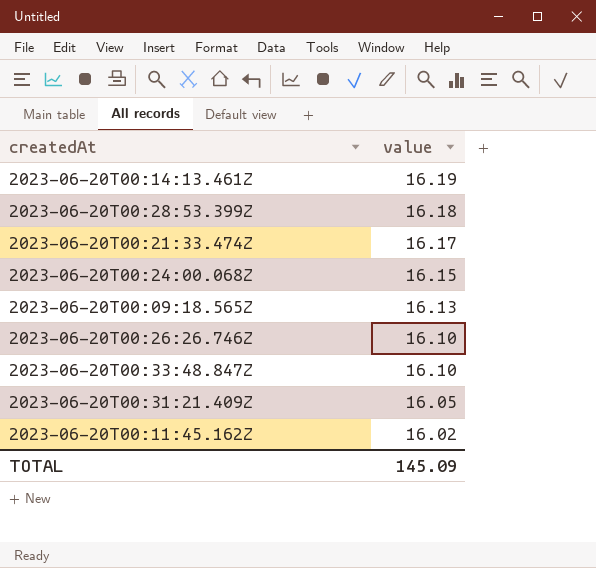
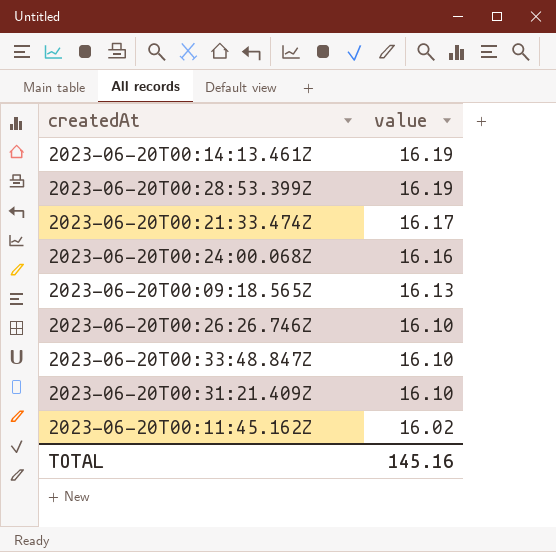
2023-06-20T00:28:53.399Z | value: 16.18 -> 16.19
2023-06-20T00:24:00.068Z | value: 16.15 -> 16.16
2023-06-20T00:31:21.409Z | value: 16.05 -> 16.10
TOTAL | value: 145.09 -> 145.16

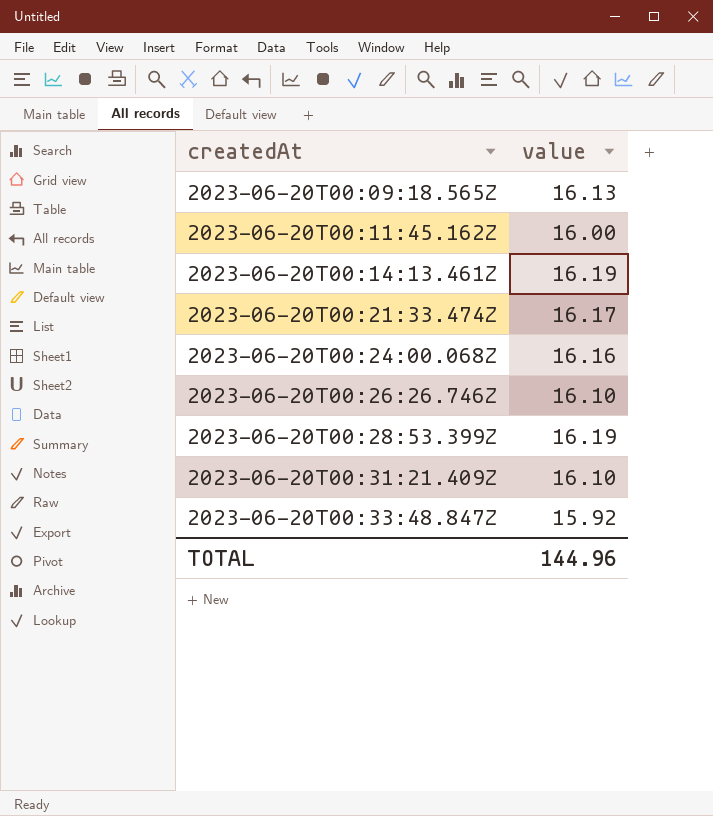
row order: value descending -> createdAt ascending
2023-06-20T00:11:45.162Z | value: 16.02 -> 16.00
2023-06-20T00:33:48.847Z | value: 16.10 -> 15.92
TOTAL | value: 145.16 -> 144.96

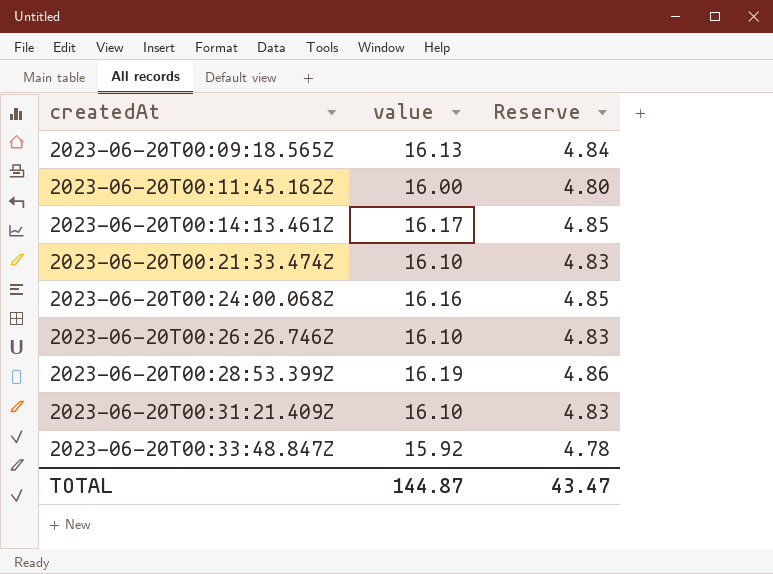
column Reserve | formula: none -> [value] * 0.3
2023-06-20T00:14:13.461Z | value: 16.19 -> 16.17
2023-06-20T00:21:33.474Z | value: 16.17 -> 16.10
TOTAL | value: 144.96 -> 144.87

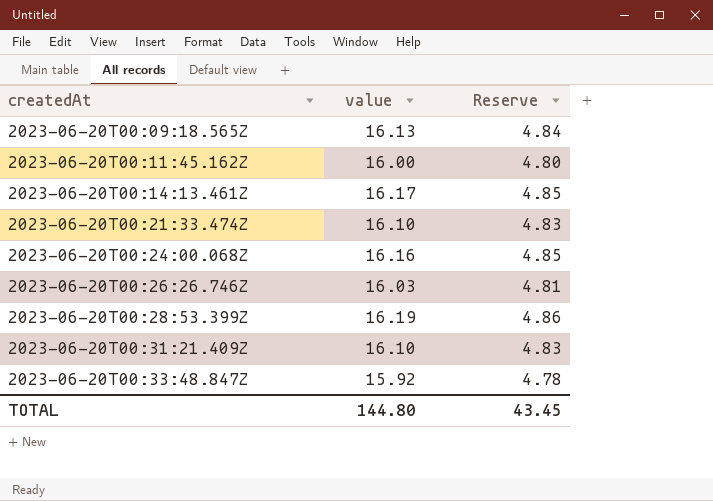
2023-06-20T00:26:26.746Z | value: 16.10 -> 16.03
2023-06-20T00:26:26.746Z | Reserve: 4.83 -> 4.81
TOTAL | value: 144.87 -> 144.80
TOTAL | Reserve: 43.47 -> 43.45

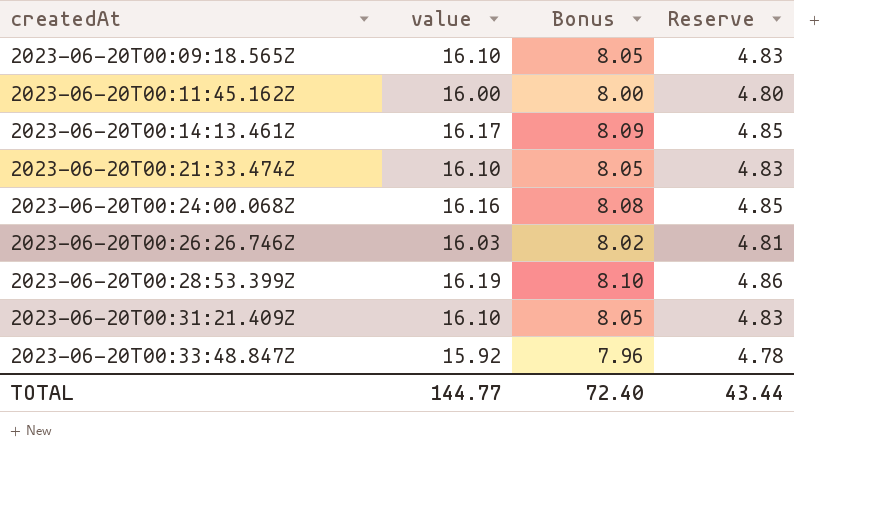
column Bonus | formula: none -> [value] * 0.5
2023-06-20T00:09:18.565Z | value: 16.13 -> 16.10
2023-06-20T00:09:18.565Z | Reserve: 4.84 -> 4.83
TOTAL | value: 144.80 -> 144.77
TOTAL | Reserve: 43.45 -> 43.44

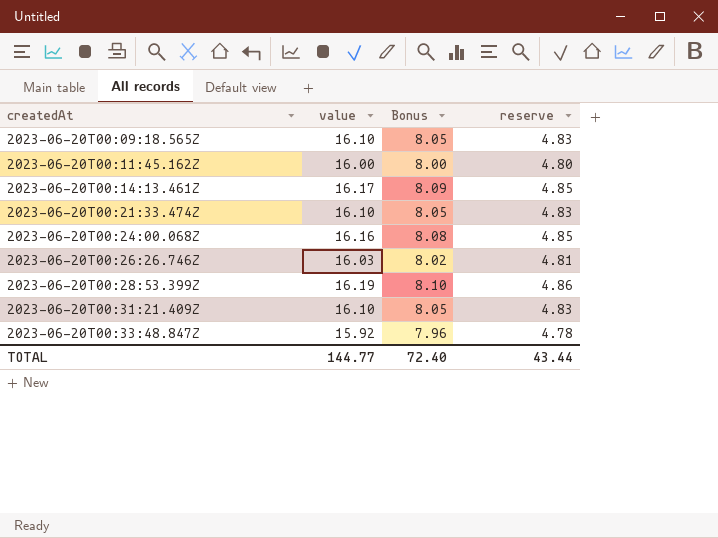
column name: Reserve -> reserve

